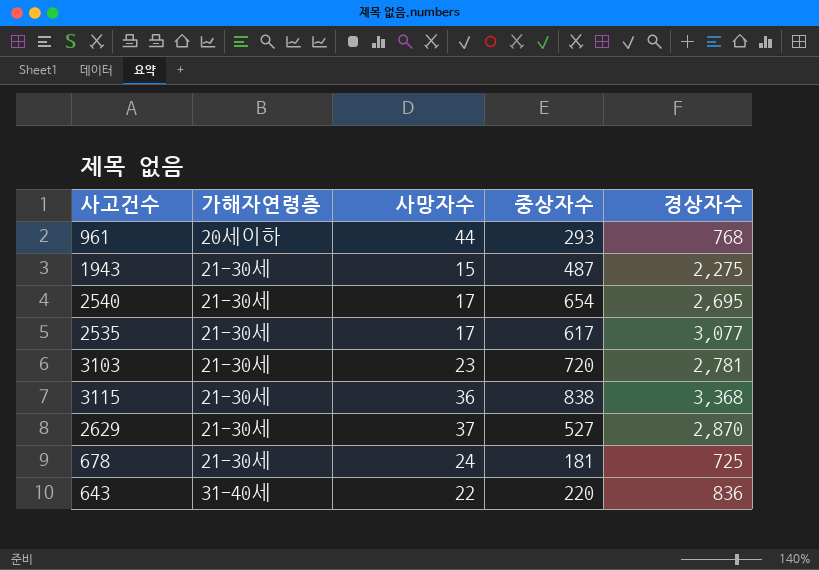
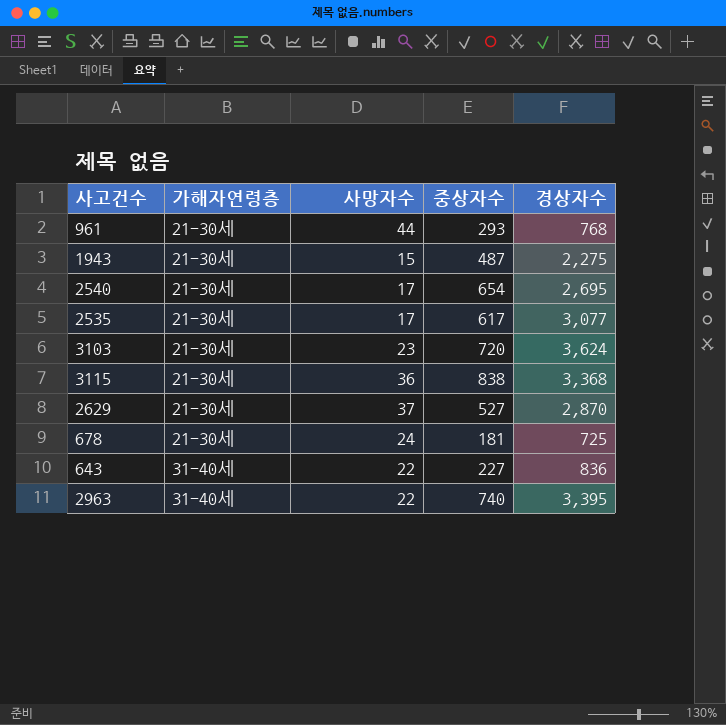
961 | 가해자연령층: 20세이하 -> 21-30세
3103 | 경상자수: 2,781 -> 3,624
643 | 중상자수: 220 -> 227
row 2963: none -> 31-40세 | 22 | 740 | 3,395

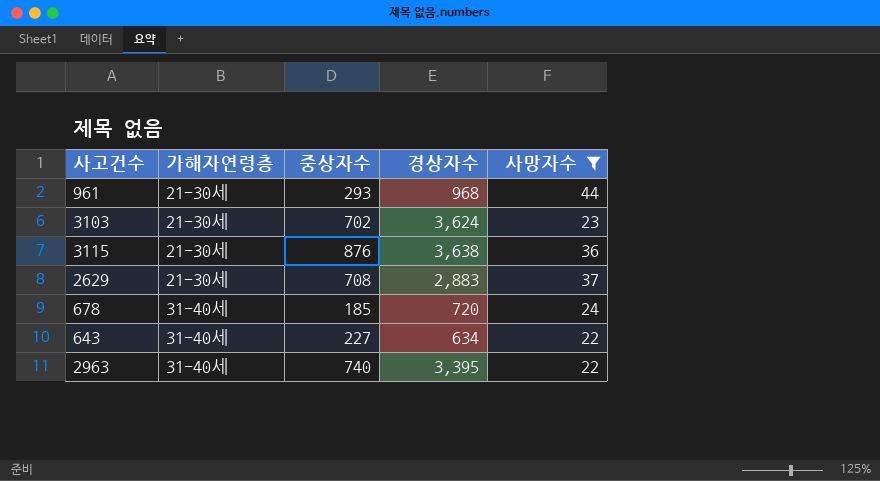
filter: none -> 사망자수 >= 22
column 사망자수 | position: 3 -> 5
961 | 경상자수: 768 -> 968
3103 | 중상자수: 720 -> 702
3115 | 중상자수: 838 -> 876
3115 | 경상자수: 3,368 -> 3,638
2629 | 중상자수: 527 -> 708
2629 | 경상자수: 2,870 -> 2,883
678 | 가해자연령층: 21-30세 -> 31-40세
678 | 중상자수: 181 -> 185
678 | 경상자수: 725 -> 720
643 | 경상자수: 836 -> 634

